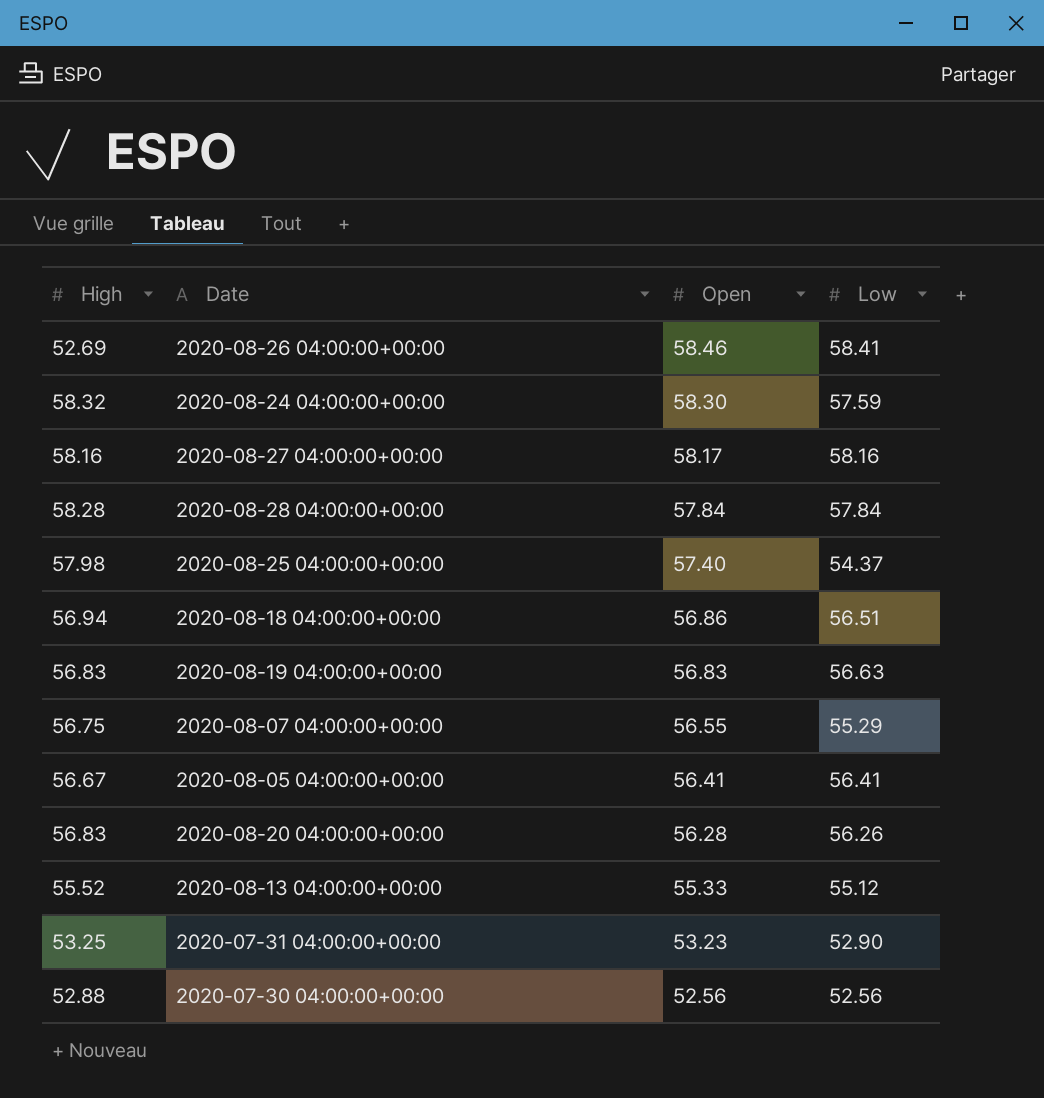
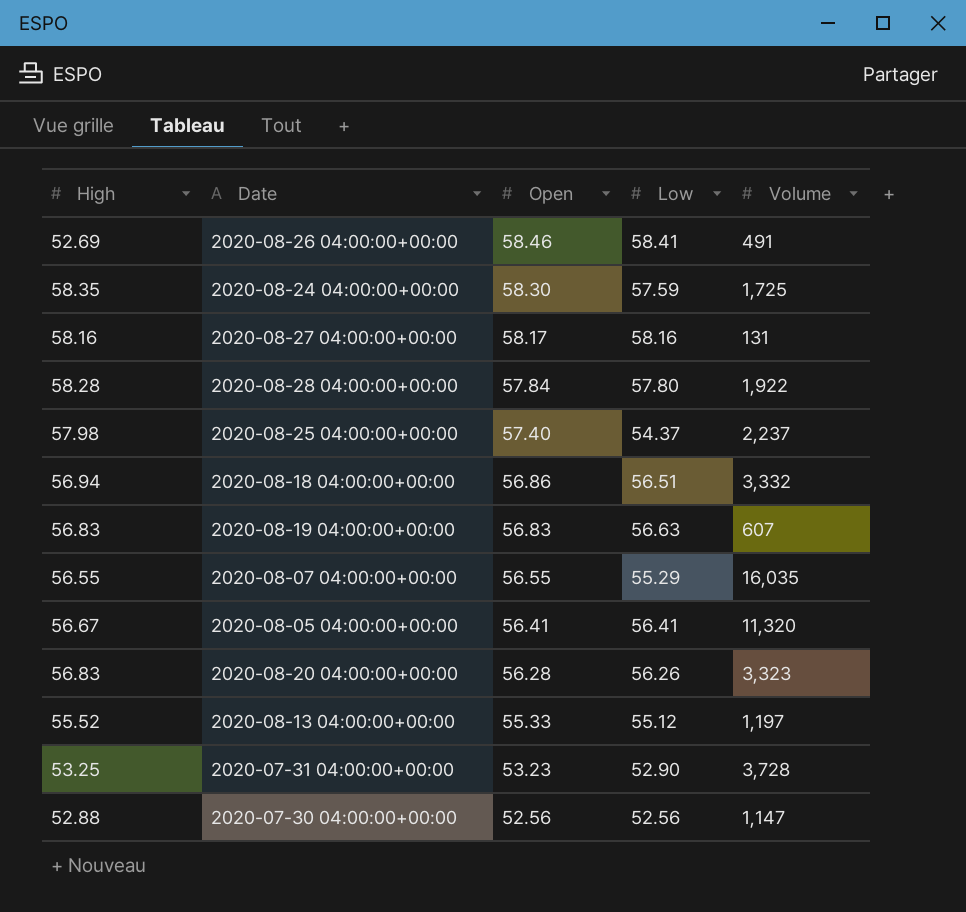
column Volume | position: none -> 5
2020-08-24 04:00:00+00:00 | High: 58.32 -> 58.35
2020-08-28 04:00:00+00:00 | Low: 57.84 -> 57.80
2020-08-07 04:00:00+00:00 | High: 56.75 -> 56.55

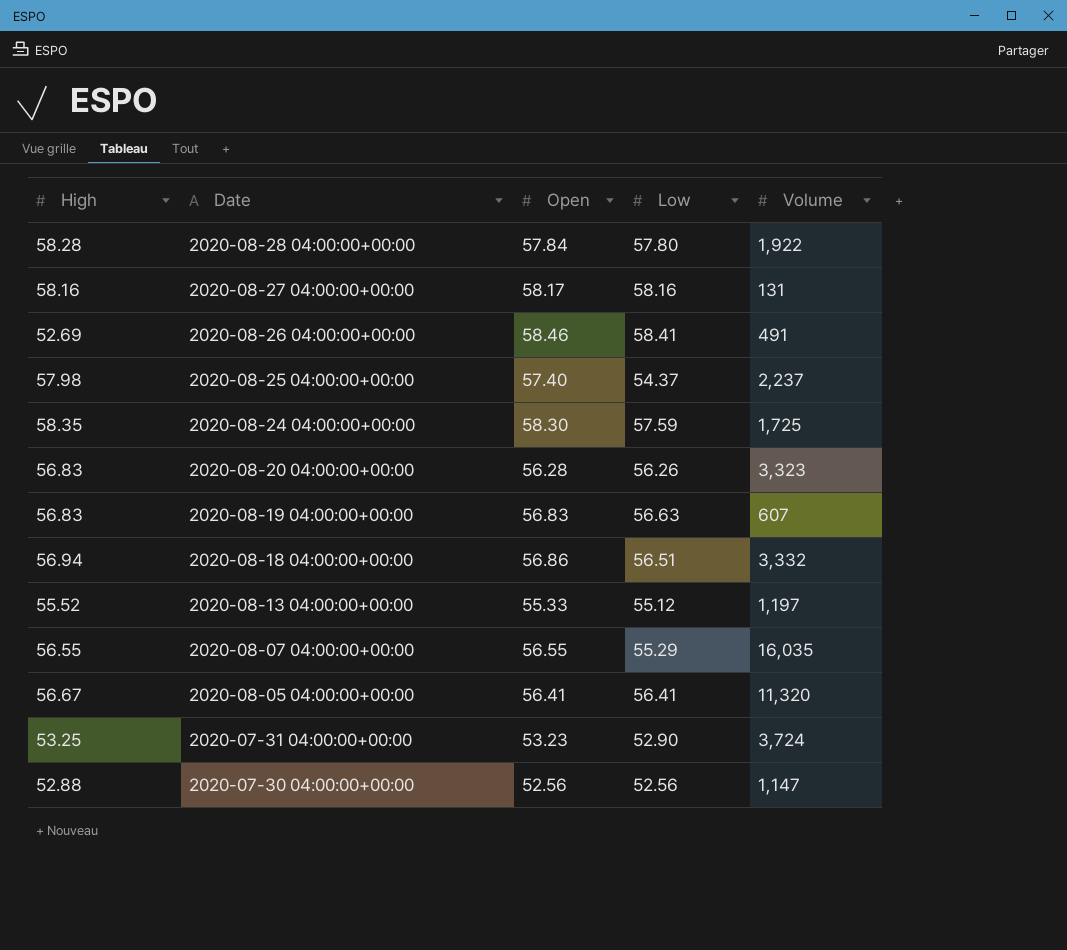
row order: Open descending -> Date descending
2020-07-31 04:00:00+00:00 | Volume: 3,728 -> 3,724

